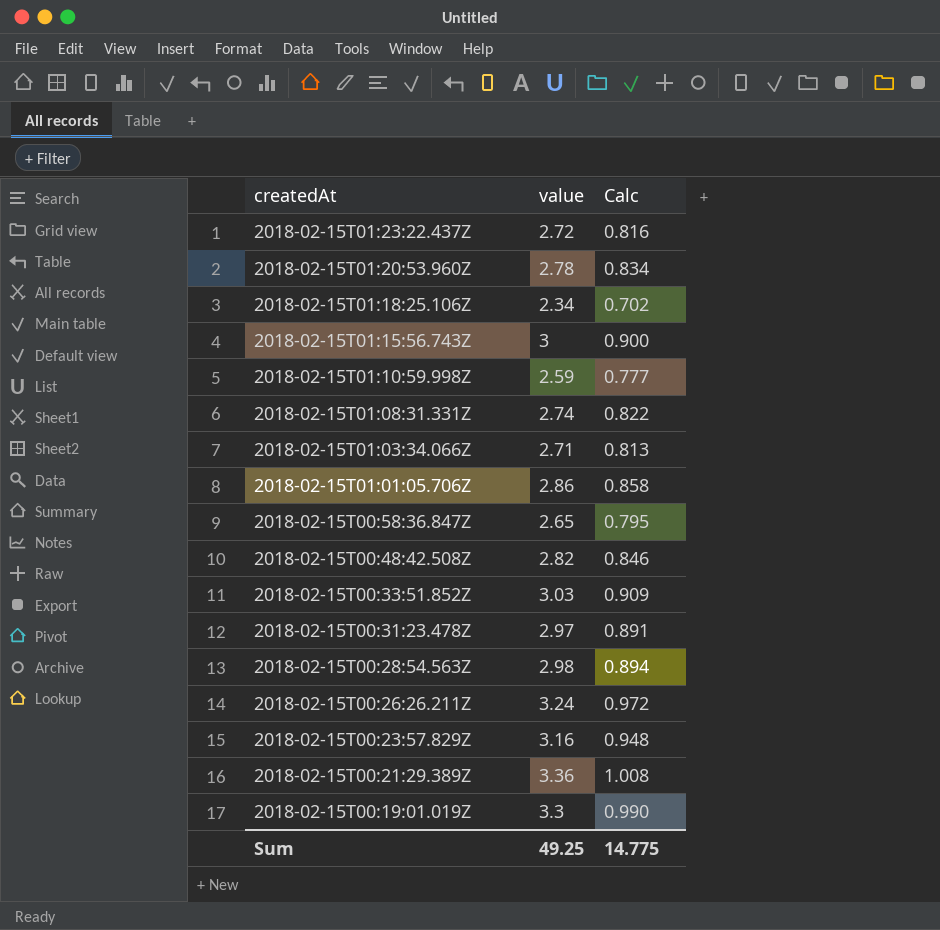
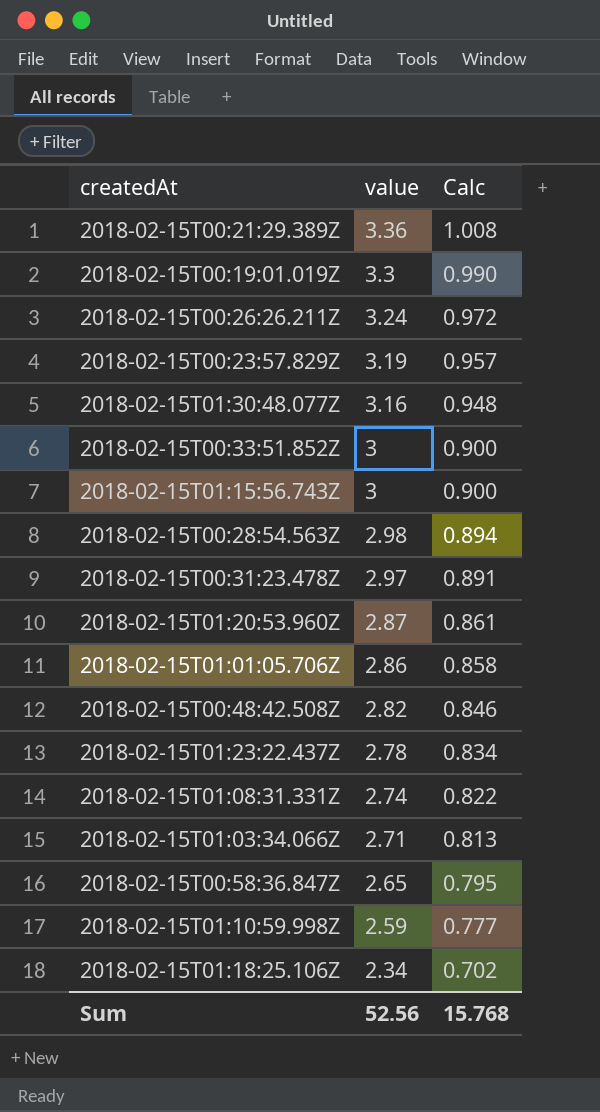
row order: createdAt descending -> value descending
2018-02-15T00:23:57.829Z | value: 3.16 -> 3.19
2018-02-15T00:23:57.829Z | Calc: 0.948 -> 0.957
row 2018-02-15T01:30:48.077Z: none -> 3.16 | 0.948
2018-02-15T00:33:51.852Z | value: 3.03 -> 3
2018-02-15T00:33:51.852Z | Calc: 0.909 -> 0.900
2018-02-15T01:20:53.960Z | value: 2.78 -> 2.87
2018-02-15T01:20:53.960Z | Calc: 0.834 -> 0.861
2018-02-15T01:23:22.437Z | value: 2.72 -> 2.78
2018-02-15T01:23:22.437Z | Calc: 0.816 -> 0.834
Sum | value: 49.25 -> 52.56
Sum | Calc: 14.775 -> 15.768

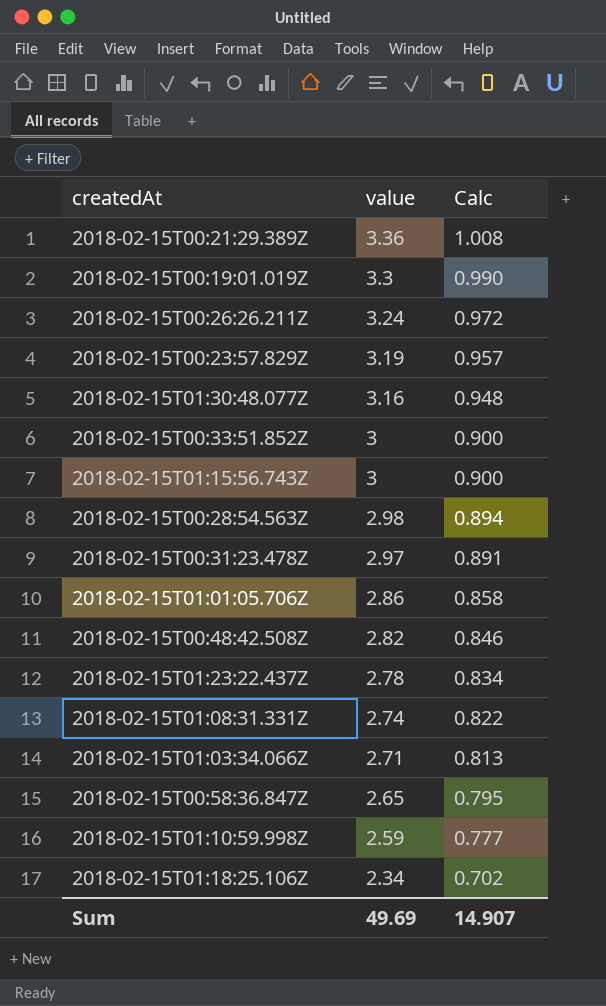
row 2018-02-15T01:20:53.960Z: 2.87 | 0.861 -> none
Sum | value: 52.56 -> 49.69
Sum | Calc: 15.768 -> 14.907

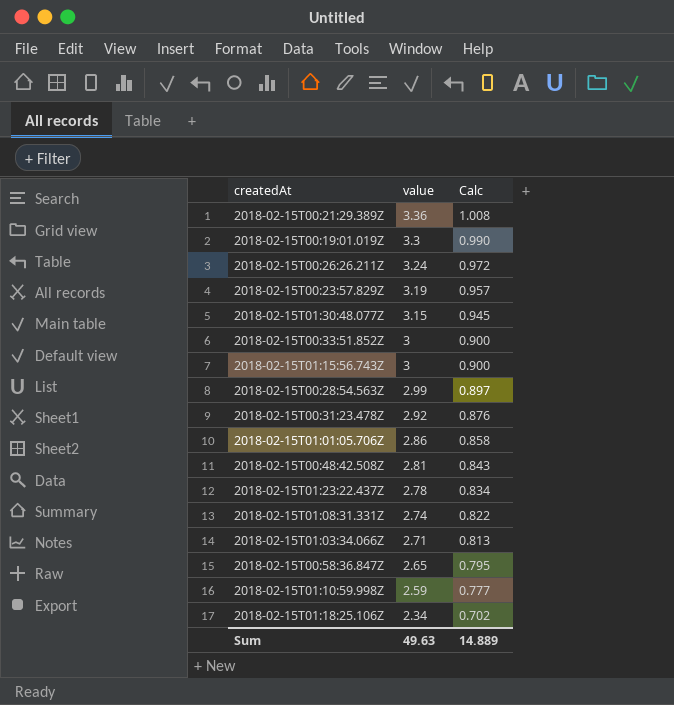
2018-02-15T01:30:48.077Z | value: 3.16 -> 3.15
2018-02-15T01:30:48.077Z | Calc: 0.948 -> 0.945
2018-02-15T00:28:54.563Z | value: 2.98 -> 2.99
2018-02-15T00:28:54.563Z | Calc: 0.894 -> 0.897
2018-02-15T00:31:23.478Z | value: 2.97 -> 2.92
2018-02-15T00:31:23.478Z | Calc: 0.891 -> 0.876
2018-02-15T00:48:42.508Z | value: 2.82 -> 2.81
2018-02-15T00:48:42.508Z | Calc: 0.846 -> 0.843
Sum | value: 49.69 -> 49.63
Sum | Calc: 14.907 -> 14.889

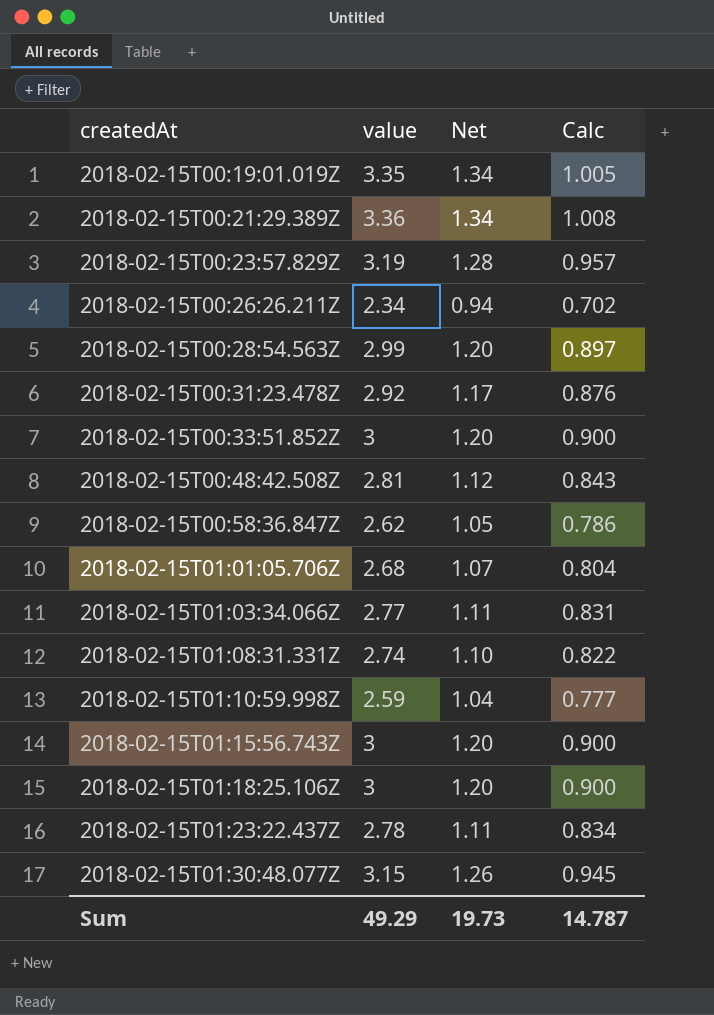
row order: value descending -> createdAt ascending
column Net | formula: none -> [value] * 0.4
2018-02-15T00:19:01.019Z | value: 3.3 -> 3.35
2018-02-15T00:19:01.019Z | Calc: 0.990 -> 1.005
2018-02-15T00:26:26.211Z | value: 3.24 -> 2.34
2018-02-15T00:26:26.211Z | Calc: 0.972 -> 0.702
2018-02-15T00:58:36.847Z | value: 2.65 -> 2.62
2018-02-15T00:58:36.847Z | Calc: 0.795 -> 0.786
2018-02-15T01:01:05.706Z | value: 2.86 -> 2.68
2018-02-15T01:01:05.706Z | Calc: 0.858 -> 0.804
2018-02-15T01:03:34.066Z | value: 2.71 -> 2.77
2018-02-15T01:03:34.066Z | Calc: 0.813 -> 0.831
2018-02-15T01:18:25.106Z | value: 2.34 -> 3
2018-02-15T01:18:25.106Z | Calc: 0.702 -> 0.900
Sum | value: 49.63 -> 49.29
Sum | Calc: 14.889 -> 14.787

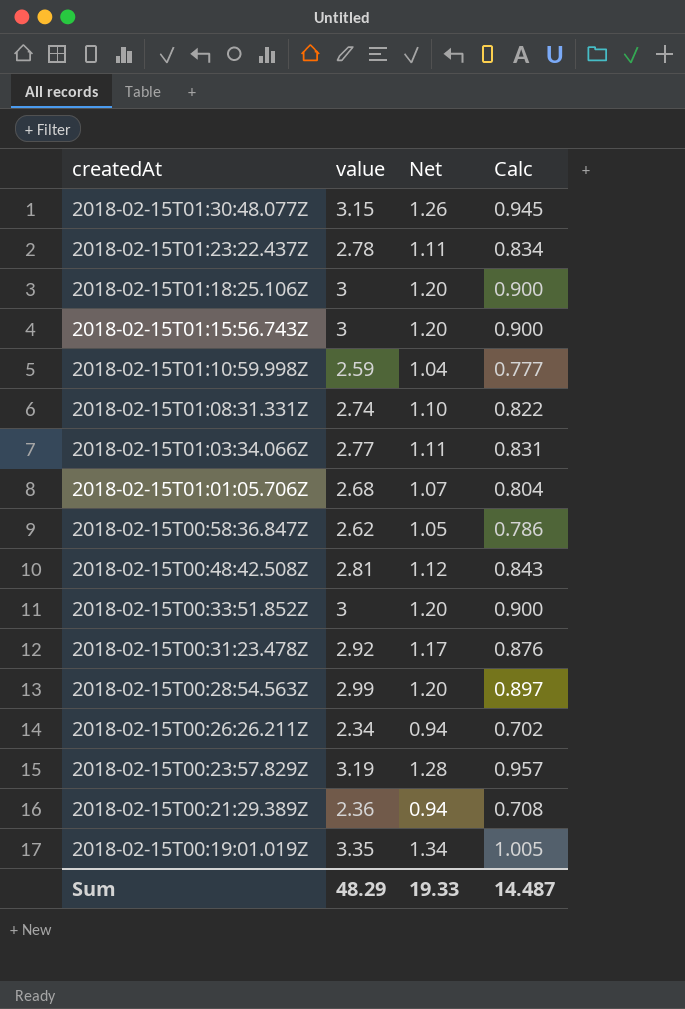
row order: createdAt ascending -> createdAt descending
2018-02-15T00:21:29.389Z | value: 3.36 -> 2.36
2018-02-15T00:21:29.389Z | Net: 1.34 -> 0.94
2018-02-15T00:21:29.389Z | Calc: 1.008 -> 0.708
Sum | value: 49.29 -> 48.29
Sum | Net: 19.73 -> 19.33
Sum | Calc: 14.787 -> 14.487

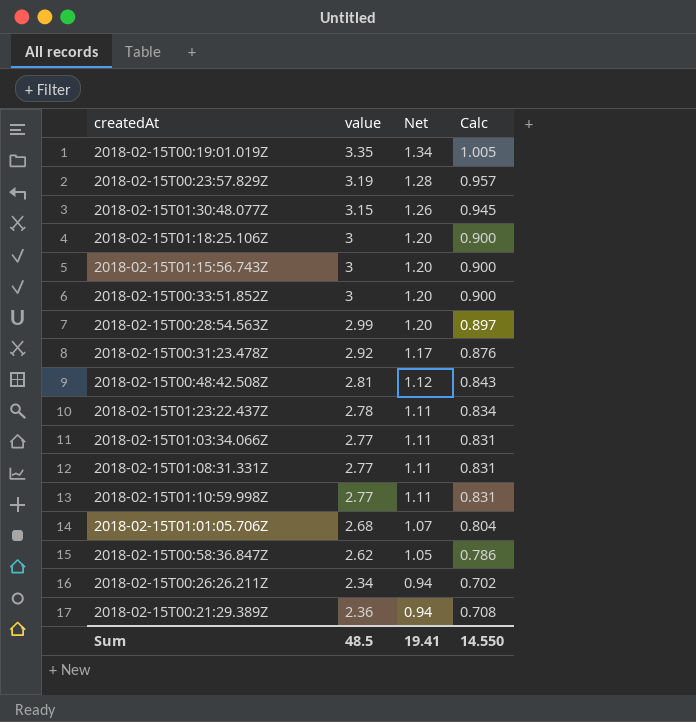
row order: createdAt descending -> Net descending
2018-02-15T01:08:31.331Z | value: 2.74 -> 2.77
2018-02-15T01:08:31.331Z | Net: 1.10 -> 1.11
2018-02-15T01:08:31.331Z | Calc: 0.822 -> 0.831
2018-02-15T01:10:59.998Z | value: 2.59 -> 2.77
2018-02-15T01:10:59.998Z | Net: 1.04 -> 1.11
2018-02-15T01:10:59.998Z | Calc: 0.777 -> 0.831
Sum | value: 48.29 -> 48.5
Sum | Net: 19.33 -> 19.41
Sum | Calc: 14.487 -> 14.550

